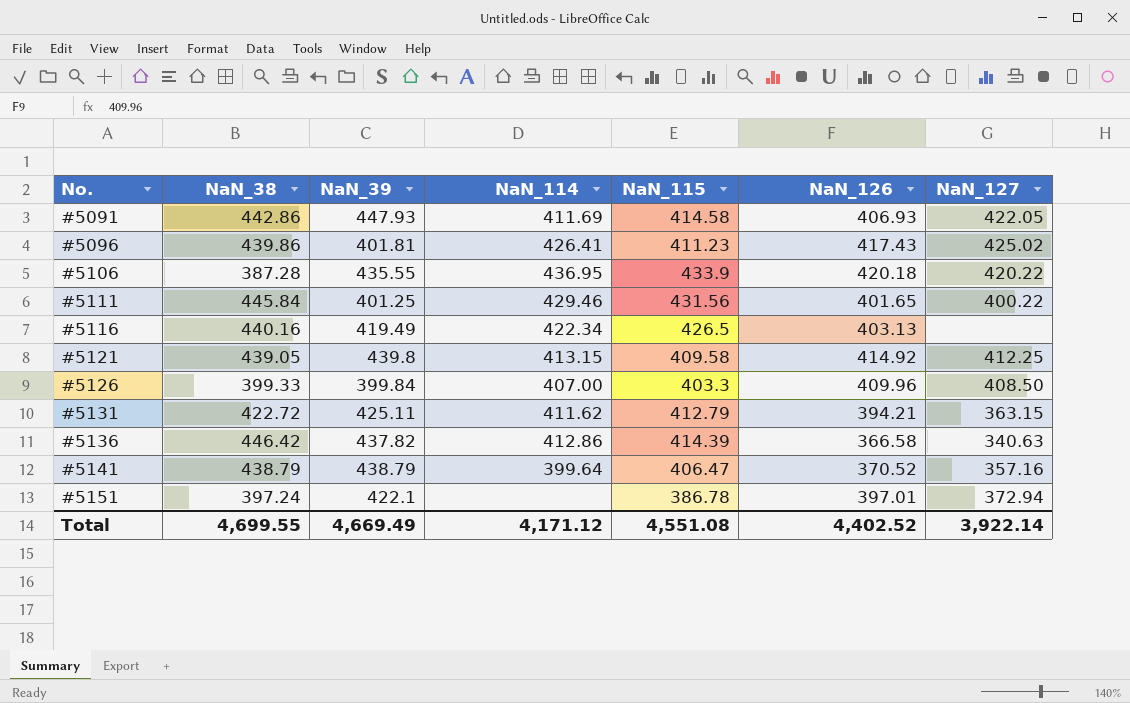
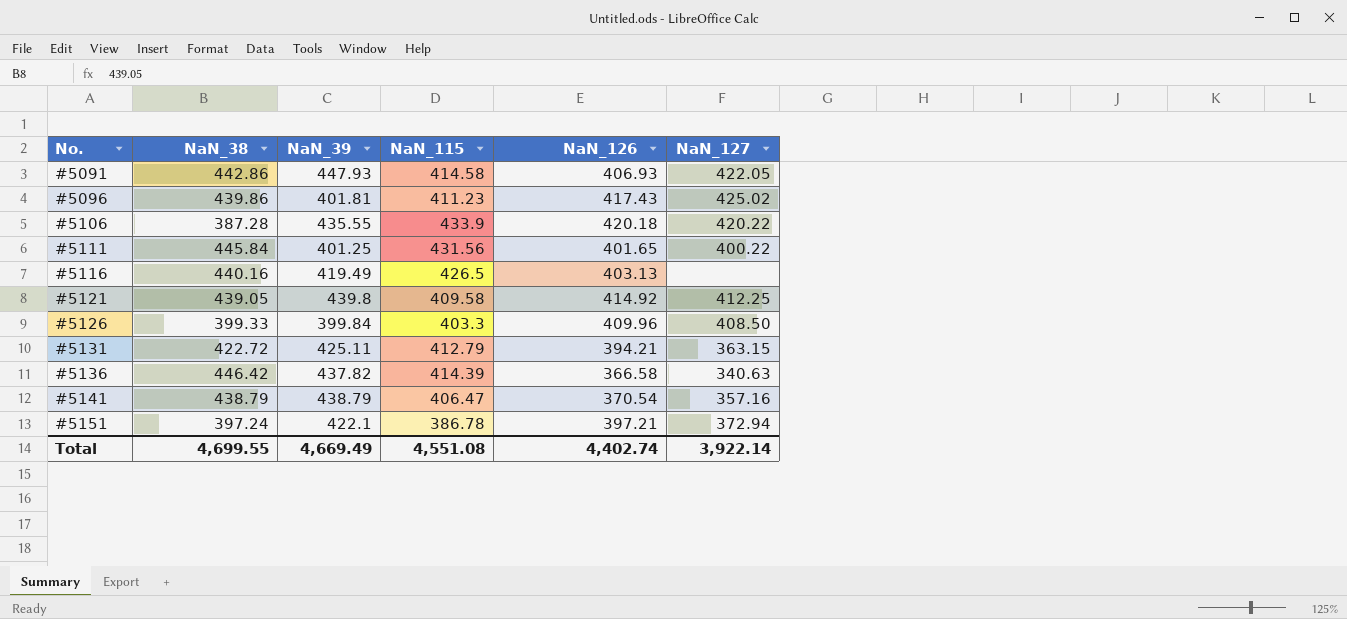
column NaN_114 | position: 4 -> none
#5141 | NaN_126: 370.52 -> 370.54
#5151 | NaN_126: 397.01 -> 397.21
Total | NaN_126: 4,402.52 -> 4,402.74

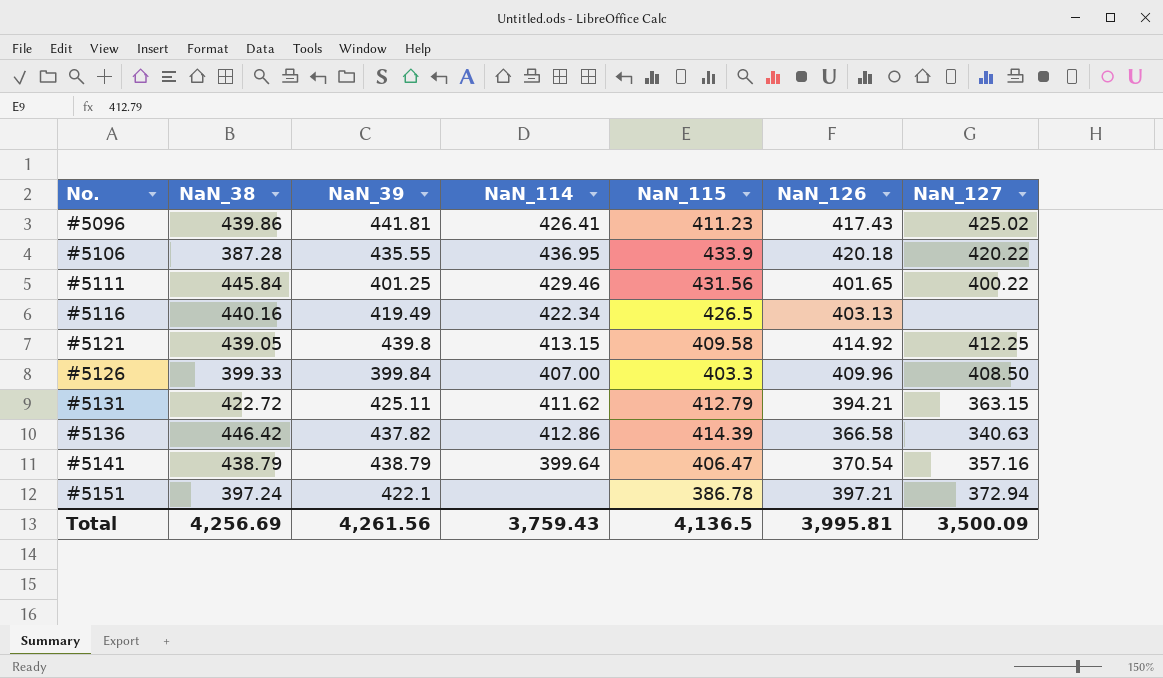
column NaN_114 | position: none -> 4
row #5091: 442.86 | 447.93 | 414.58 | 406.93 | 422.05 -> none
#5096 | NaN_39: 401.81 -> 441.81
Total | NaN_38: 4,699.55 -> 4,256.69
Total | NaN_39: 4,669.49 -> 4,261.56
Total | NaN_115: 4,551.08 -> 4,136.5
Total | NaN_126: 4,402.74 -> 3,995.81
Total | NaN_127: 3,922.14 -> 3,500.09

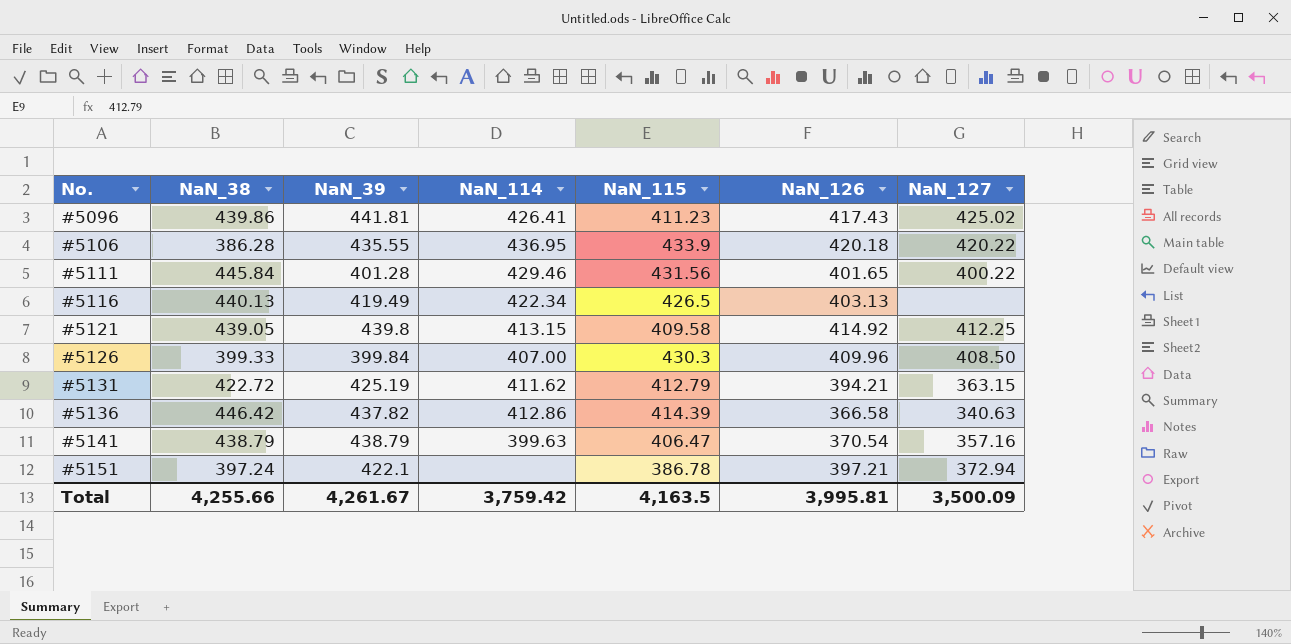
#5106 | NaN_38: 387.28 -> 386.28
#5111 | NaN_39: 401.25 -> 401.28
#5116 | NaN_38: 440.16 -> 440.13
#5126 | NaN_115: 403.3 -> 430.3
#5131 | NaN_39: 425.11 -> 425.19
#5141 | NaN_114: 399.64 -> 399.63
Total | NaN_38: 4,256.69 -> 4,255.66
Total | NaN_39: 4,261.56 -> 4,261.67
Total | NaN_114: 3,759.43 -> 3,759.42
Total | NaN_115: 4,136.5 -> 4,163.5

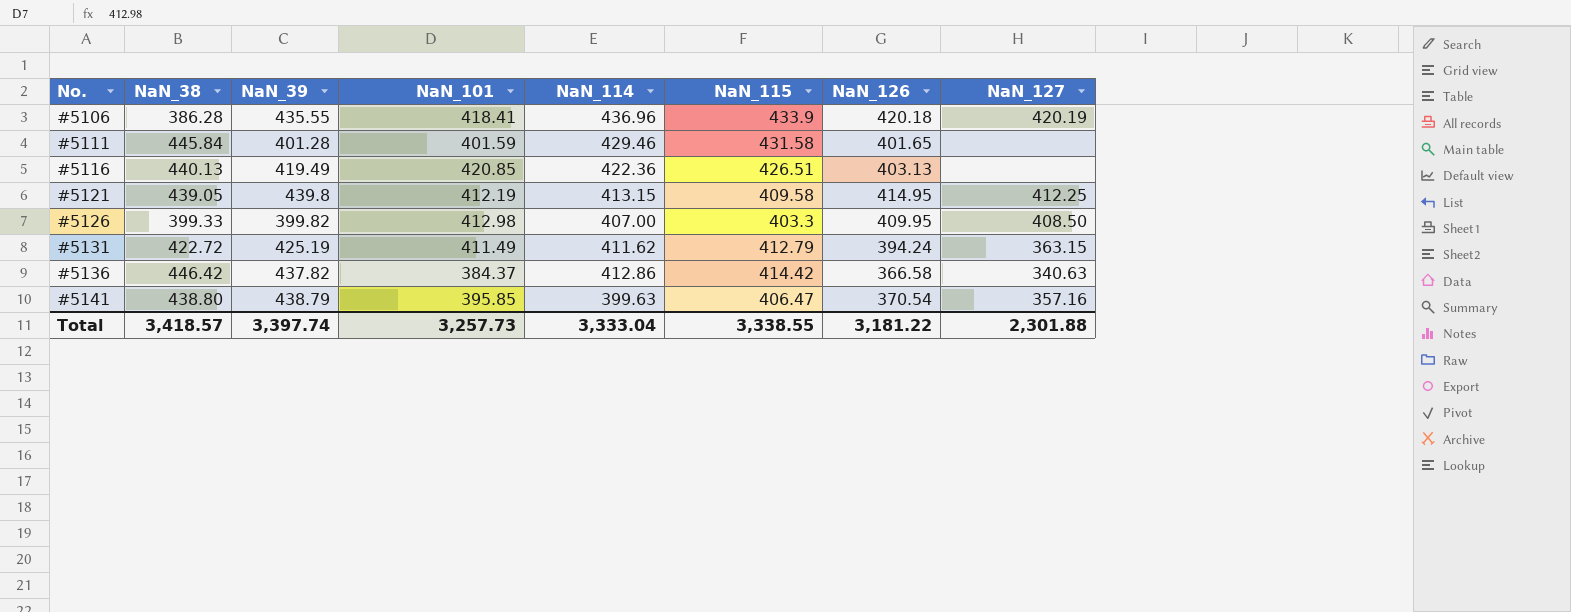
column NaN_101 | position: none -> 4
row #5096: 439.86 | 441.81 | 426.41 | 411.23 | 417.43 | 425.02 -> none
row #5151: 397.24 | 422.1 | none | 386.78 | 397.21 | 372.94 -> none
#5106 | NaN_114: 436.95 -> 436.96
#5106 | NaN_127: 420.22 -> 420.19
#5111 | NaN_115: 431.56 -> 431.58
#5111 | NaN_127: 400.22 -> none
#5116 | NaN_114: 422.34 -> 422.36
#5116 | NaN_115: 426.5 -> 426.51
#5121 | NaN_126: 414.92 -> 414.95
#5126 | NaN_39: 399.84 -> 399.82
#5126 | NaN_115: 430.3 -> 403.3
#5126 | NaN_126: 409.96 -> 409.95
#5131 | NaN_126: 394.21 -> 394.24
#5136 | NaN_115: 414.39 -> 414.42
#5141 | NaN_38: 438.79 -> 438.80
Total | NaN_38: 4,255.66 -> 3,418.57
Total | NaN_39: 4,261.67 -> 3,397.74
Total | NaN_114: 3,759.42 -> 3,333.04
Total | NaN_115: 4,163.5 -> 3,338.55
Total | NaN_126: 3,995.81 -> 3,181.22
Total | NaN_127: 3,500.09 -> 2,301.88

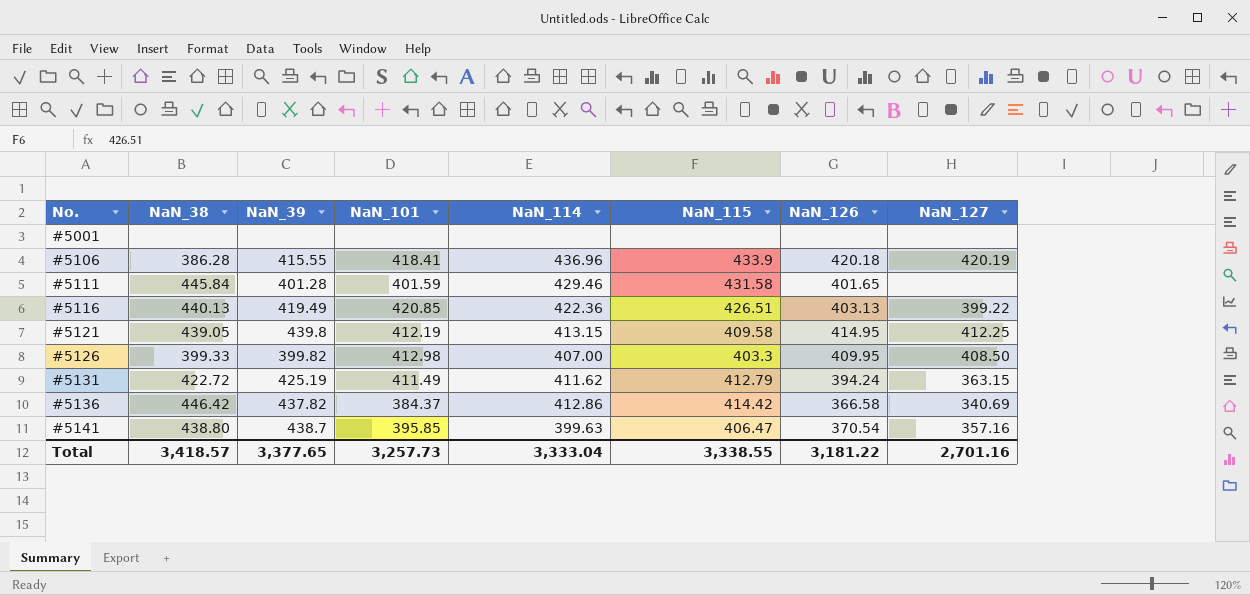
row #5001: none -> none | none | none | none | none | none | none
#5106 | NaN_39: 435.55 -> 415.55
#5116 | NaN_127: none -> 399.22
#5136 | NaN_127: 340.63 -> 340.69
#5141 | NaN_39: 438.79 -> 438.7
Total | NaN_39: 3,397.74 -> 3,377.65
Total | NaN_127: 2,301.88 -> 2,701.16

